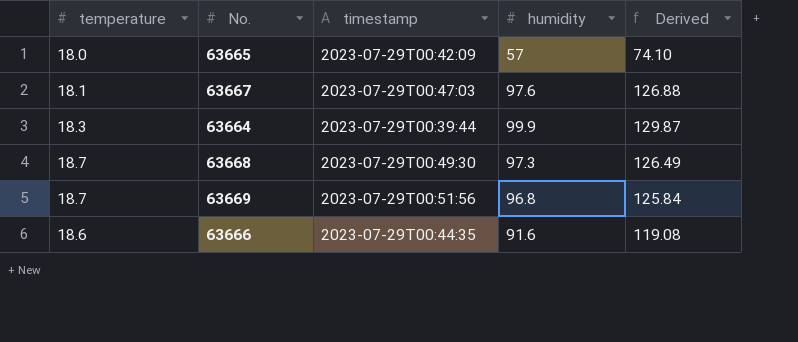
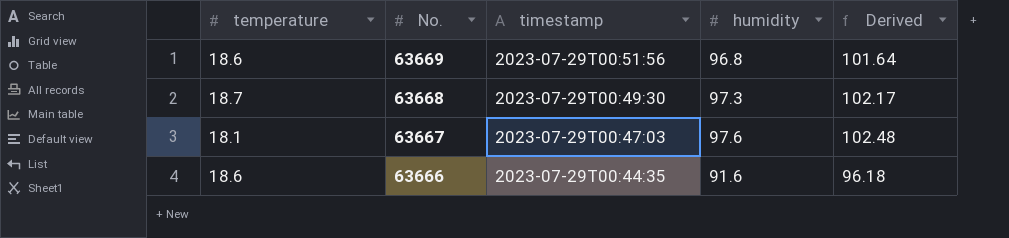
row order: none -> No. descending
column Derived | formula: [humidity] * 1.3 -> [humidity] * 1.05
row 63665: 18.0 | 2023-07-29T00:42:09 | 57 | 74.10 -> none
row 63664: 18.3 | 2023-07-29T00:39:44 | 99.9 | 129.87 -> none
63669 | temperature: 18.7 -> 18.6

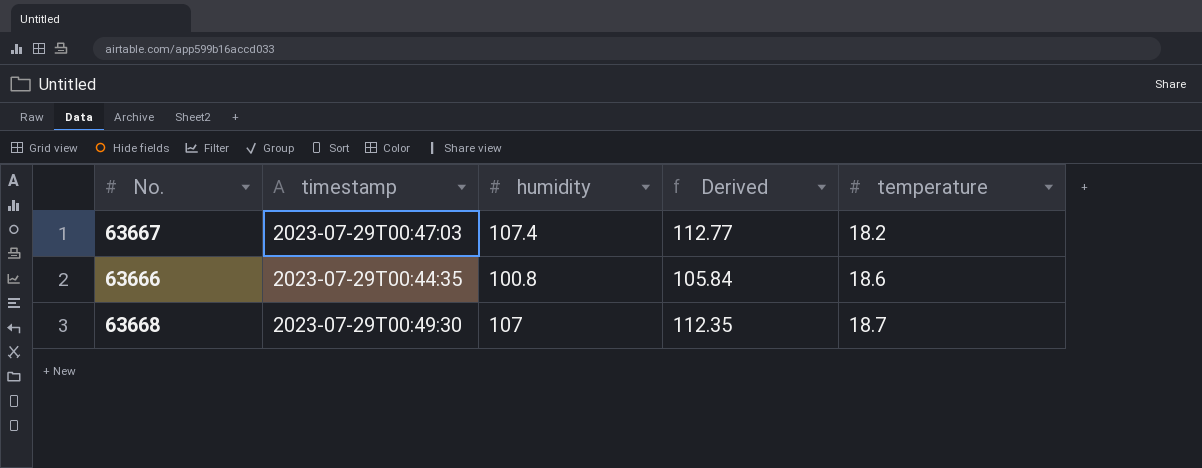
row order: No. descending -> temperature ascending
column temperature | position: 1 -> 5
row 63669: 18.6 | 2023-07-29T00:51:56 | 96.8 | 101.64 -> none
63667 | humidity: 97.6 -> 107.4
63667 | Derived: 102.48 -> 112.77
63667 | temperature: 18.1 -> 18.2
63666 | humidity: 91.6 -> 100.8
63666 | Derived: 96.18 -> 105.84
63668 | humidity: 97.3 -> 107
63668 | Derived: 102.17 -> 112.35

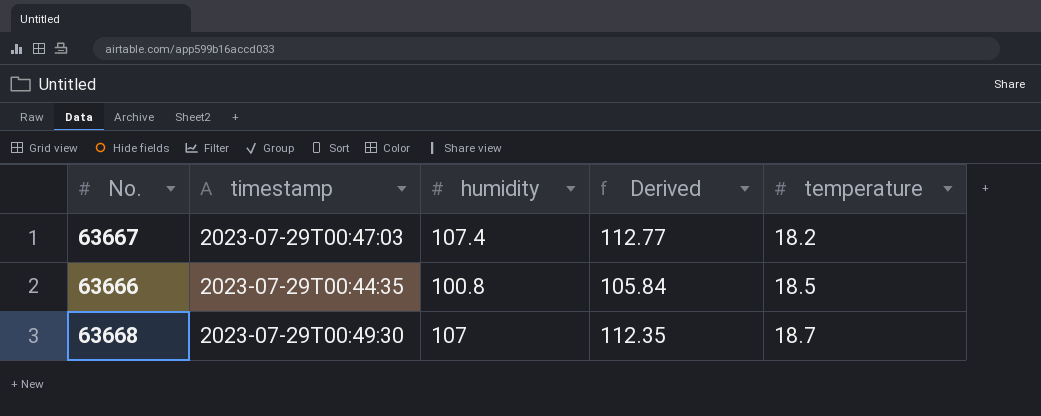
63666 | temperature: 18.6 -> 18.5

